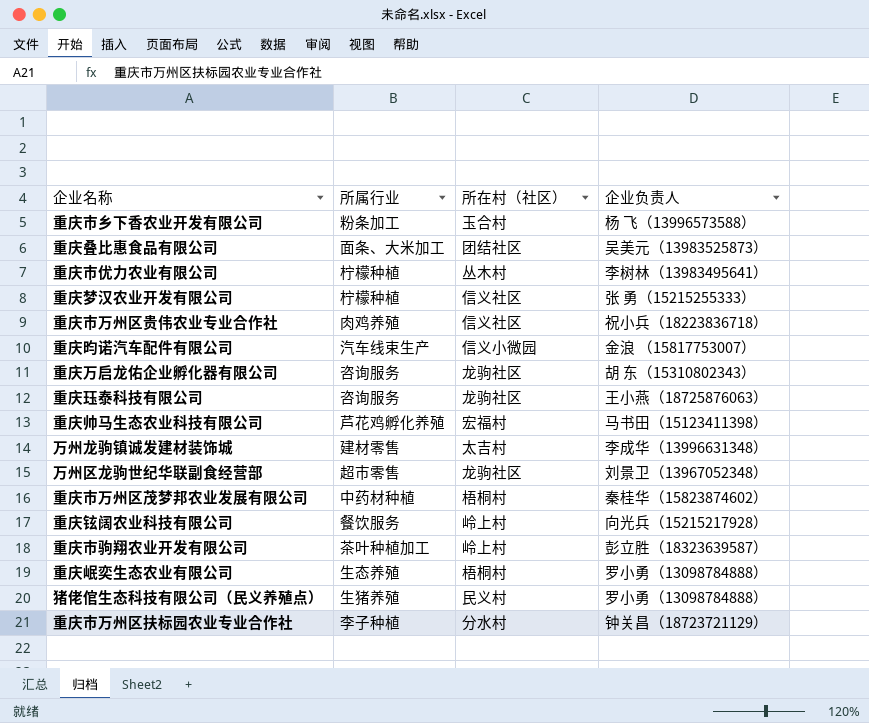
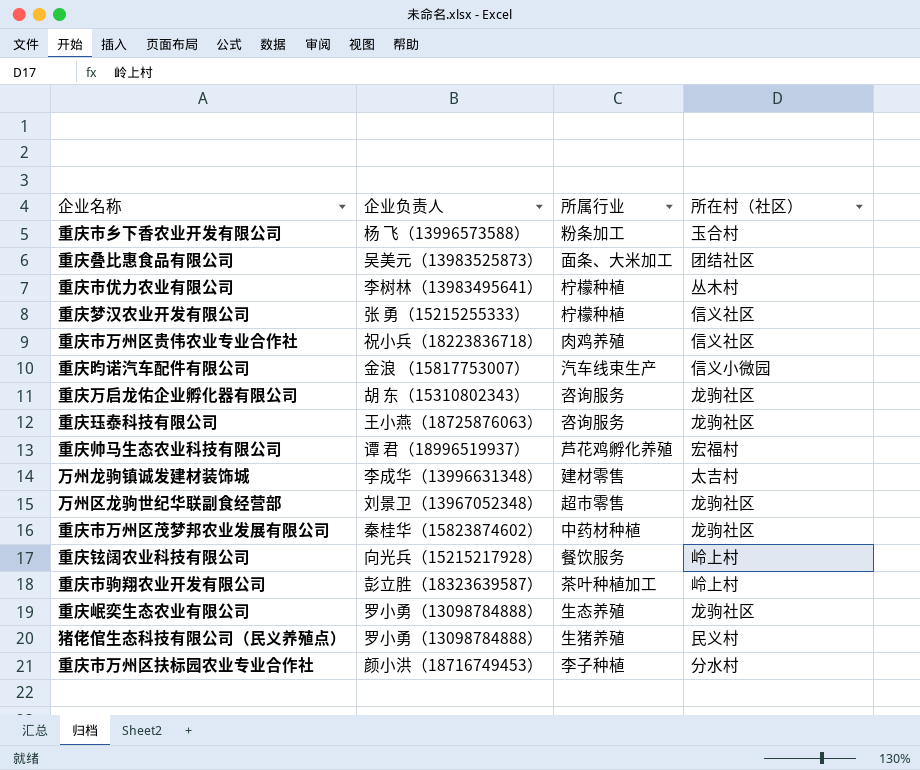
column 企业负责人 | position: 4 -> 2
重庆帅马生态农业科技有限公司 | 企业负责人: 马书田（15123411398） -> 谭 君（18996519937）
重庆市万州区茂梦邦农业发展有限公司 | 所在村（社区）: 梧桐村 -> 龙驹社区
重庆岷奕生态农业有限公司 | 所在村（社区）: 梧桐村 -> 龙驹社区
重庆市万州区扶标园农业专业合作社 | 企业负责人: 钟关昌（18723721129） -> 颜小洪（18716749453）

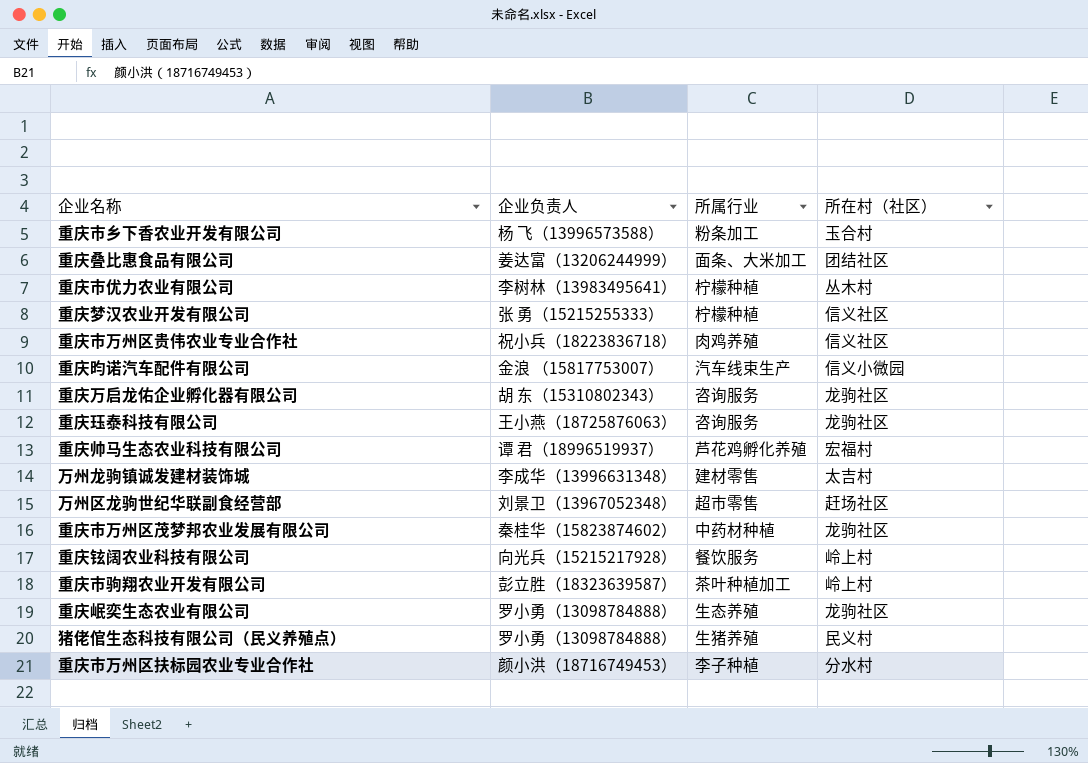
重庆叠比惠食品有限公司 | 企业负责人: 吴美元（13983525873） -> 姜达富（13206244999）
万州区龙驹世纪华联副食经营部 | 所在村（社区）: 龙驹社区 -> 赶场社区

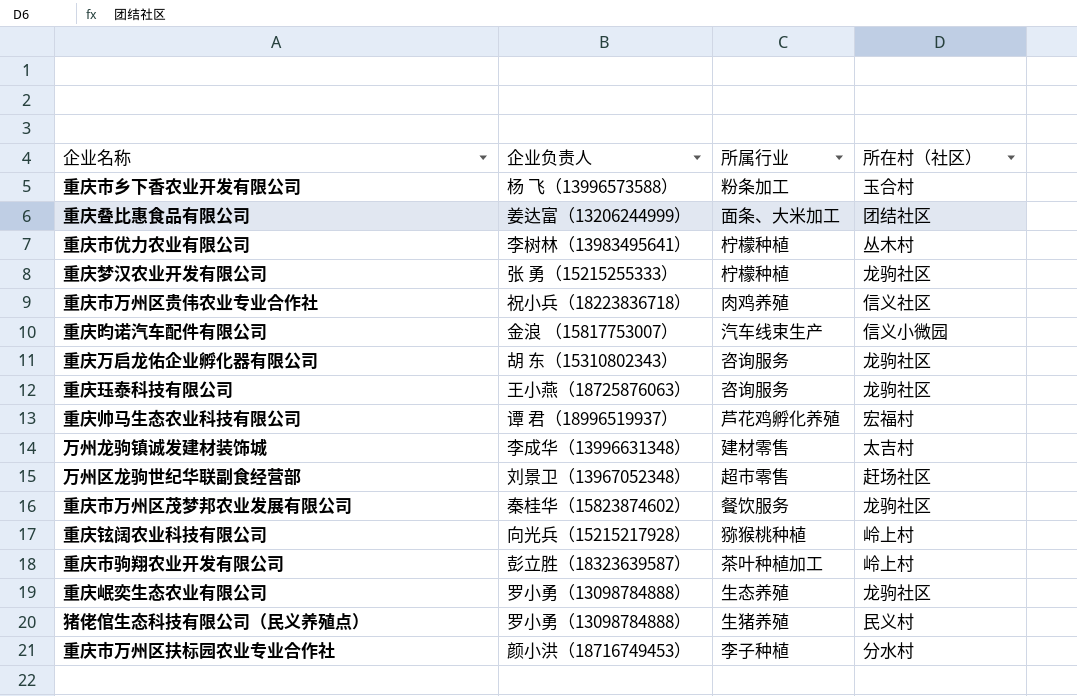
重庆梦汉农业开发有限公司 | 所在村（社区）: 信义社区 -> 龙驹社区
重庆市万州区茂梦邦农业发展有限公司 | 所属行业: 中药材种植 -> 餐饮服务
重庆铉阔农业科技有限公司 | 所属行业: 餐饮服务 -> 猕猴桃种植

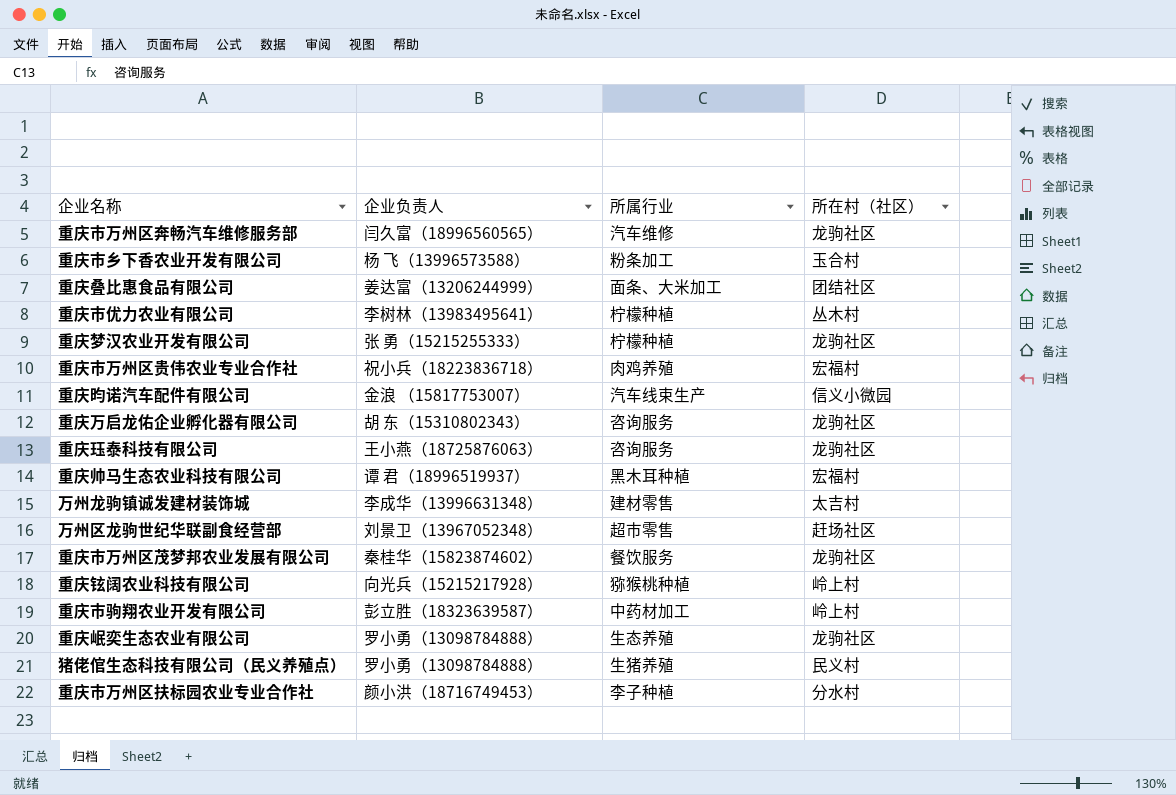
row 重庆市万州区奔畅汽车维修服务部: none -> 闫久富（18996560565） | 汽车维修 | 龙驹社区
重庆市万州区贵伟农业专业合作社 | 所在村（社区）: 信义社区 -> 宏福村
重庆帅马生态农业科技有限公司 | 所属行业: 芦花鸡孵化养殖 -> 黑木耳种植
重庆市驹翔农业开发有限公司 | 所属行业: 茶叶种植加工 -> 中药材加工

